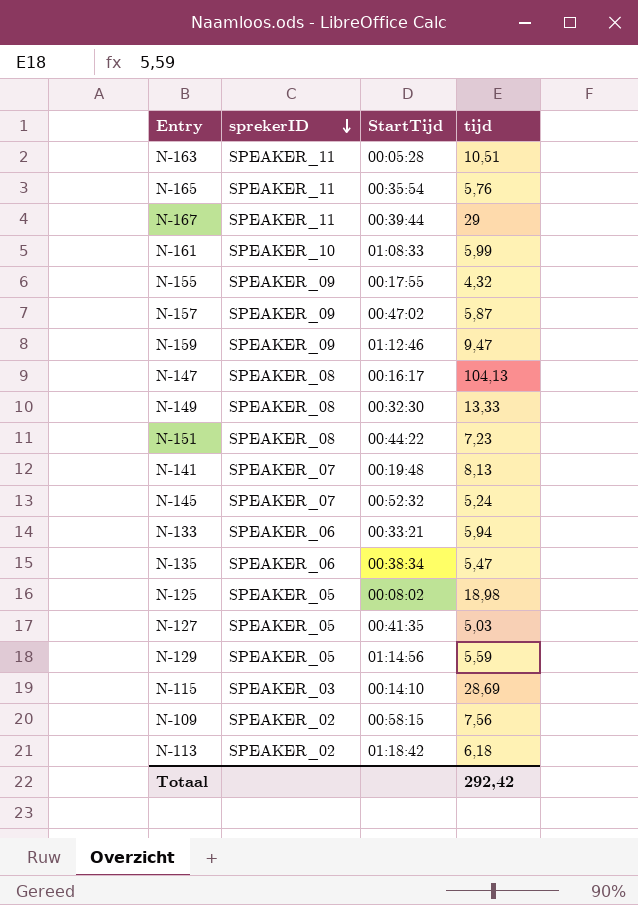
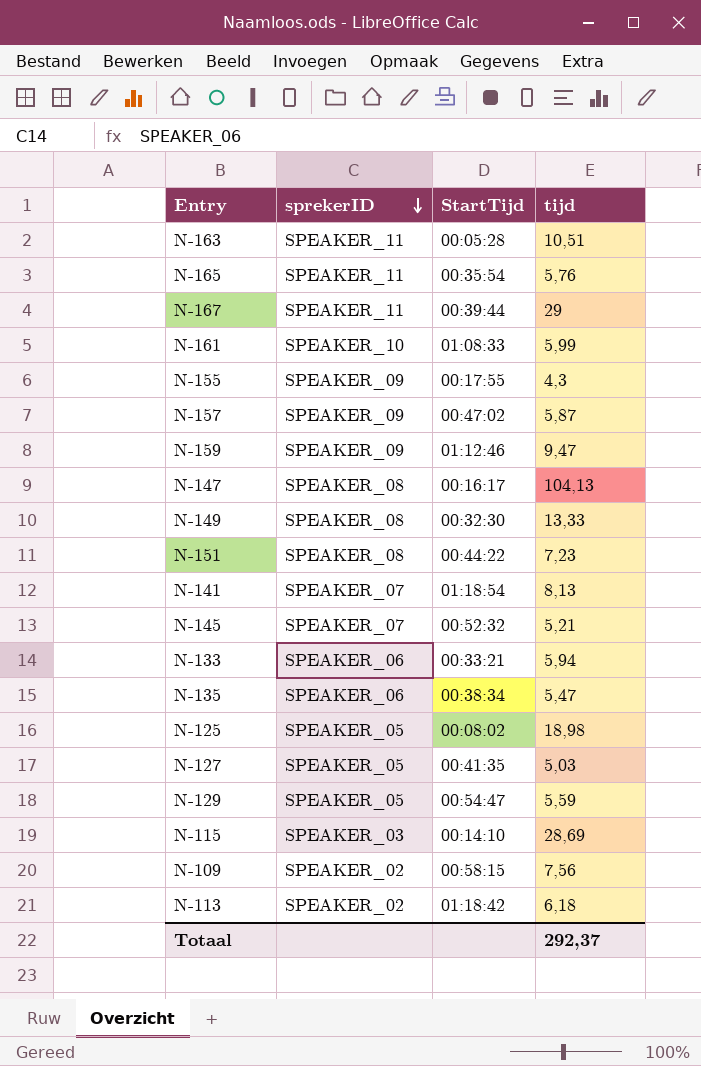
N-155 | tijd: 4,32 -> 4,3
N-141 | StartTijd: 00:19:48 -> 01:18:54
N-145 | tijd: 5,24 -> 5,21
N-129 | StartTijd: 01:14:56 -> 00:54:47
Totaal | tijd: 292,42 -> 292,37

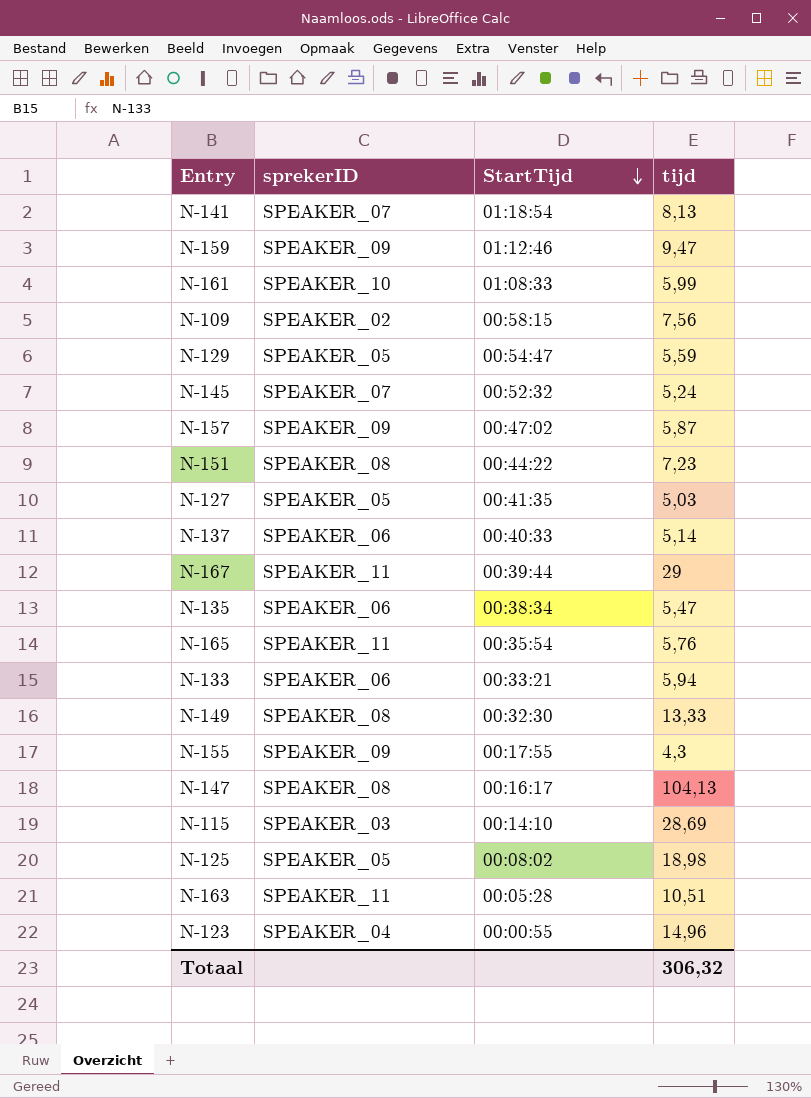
row order: sprekerID descending -> StartTijd descending
row N-113: SPEAKER_02 | 01:18:42 | 6,18 -> none
N-145 | tijd: 5,21 -> 5,24
row N-137: none -> SPEAKER_06 | 00:40:33 | 5,14
row N-123: none -> SPEAKER_04 | 00:00:55 | 14,96
Totaal | tijd: 292,37 -> 306,32

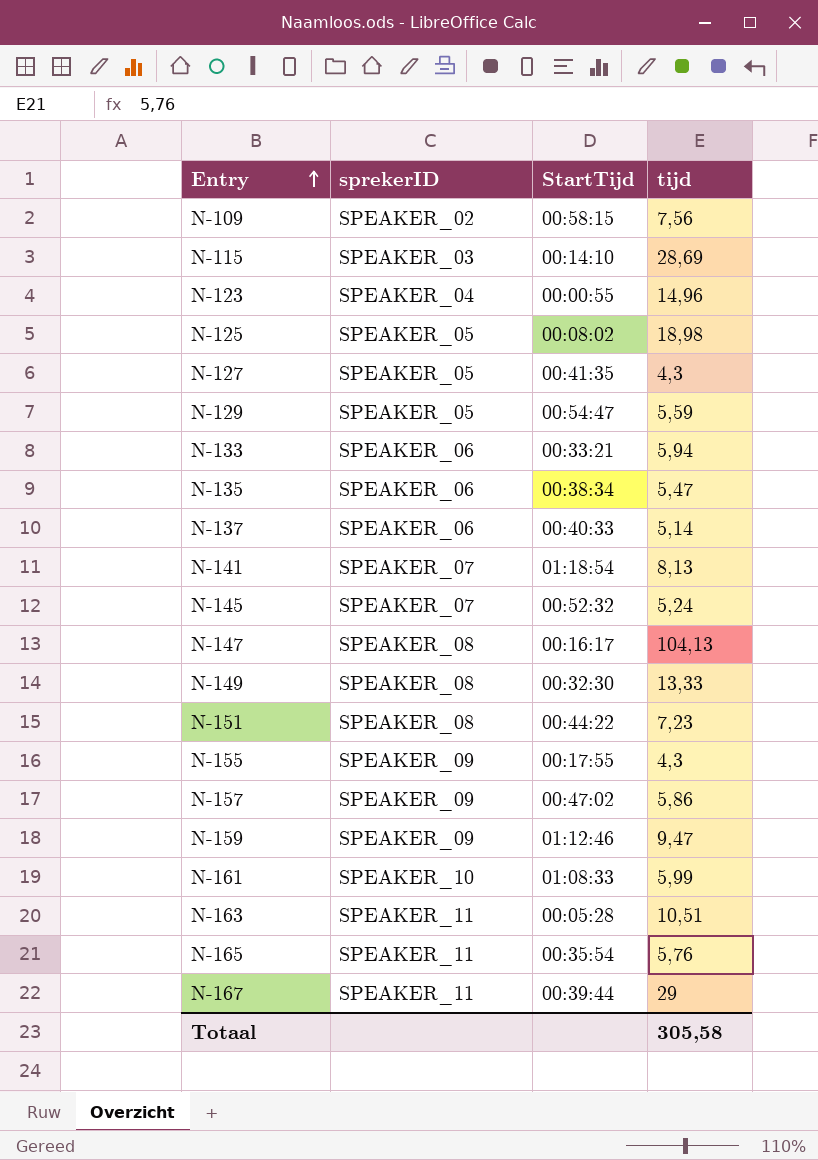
row order: StartTijd descending -> Entry ascending
N-127 | tijd: 5,03 -> 4,3
N-157 | tijd: 5,87 -> 5,86
Totaal | tijd: 306,32 -> 305,58

